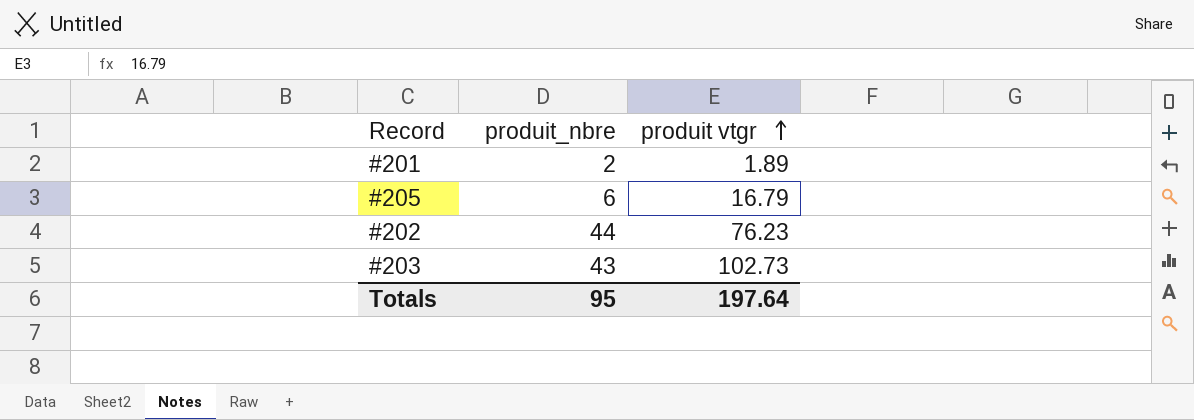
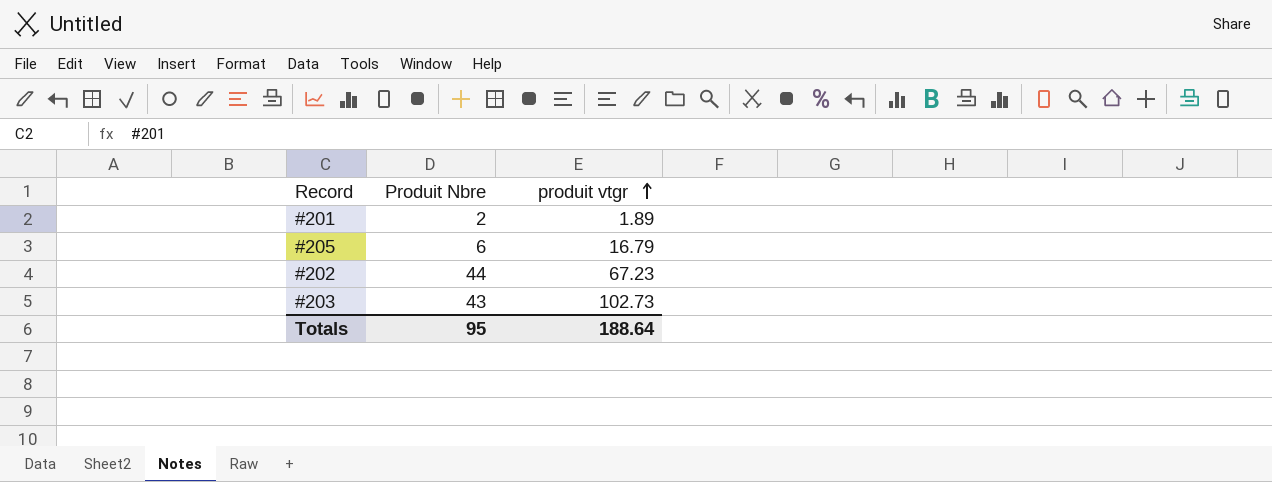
column name: produit_nbre -> Produit Nbre
#202 | produit vtgr: 76.23 -> 67.23
Totals | produit vtgr: 197.64 -> 188.64

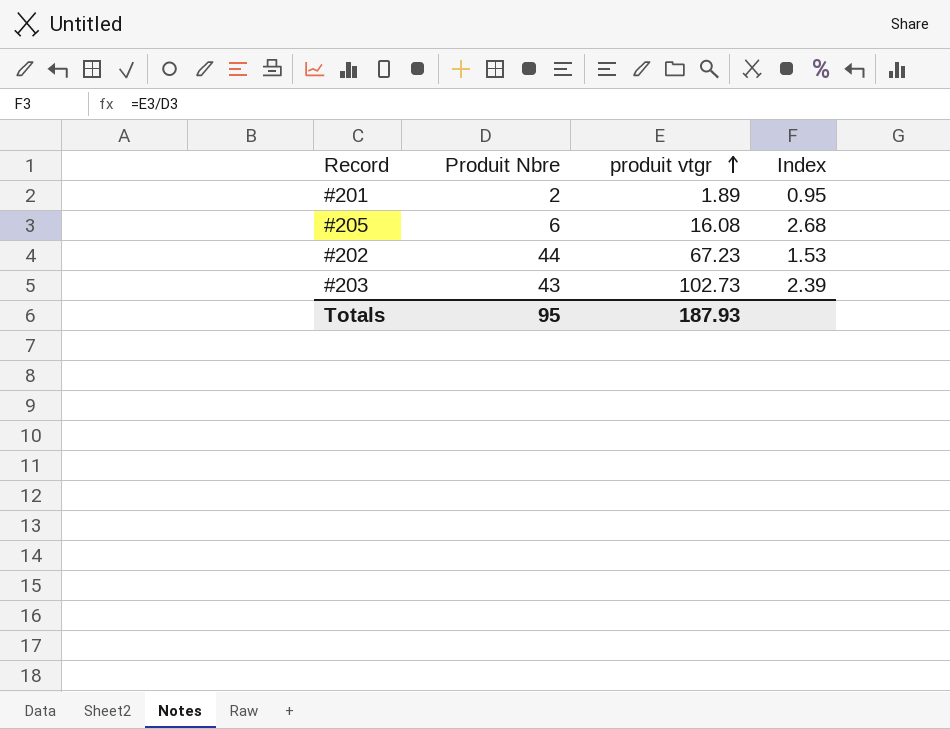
column Index | formula: none -> [produit vtgr] / [Produit Nbre]
#205 | produit vtgr: 16.79 -> 16.08
Totals | produit vtgr: 188.64 -> 187.93

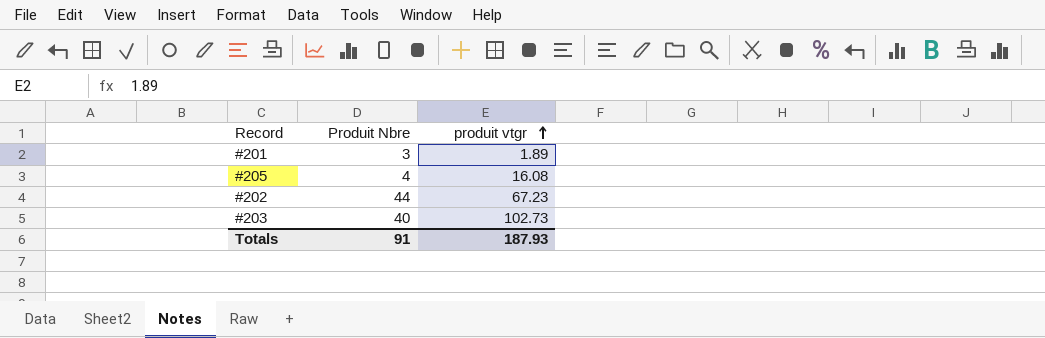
column Index | formula: [produit vtgr] / [Produit Nbre] -> none
#201 | Produit Nbre: 2 -> 3
#205 | Produit Nbre: 6 -> 4
#203 | Produit Nbre: 43 -> 40
Totals | Produit Nbre: 95 -> 91

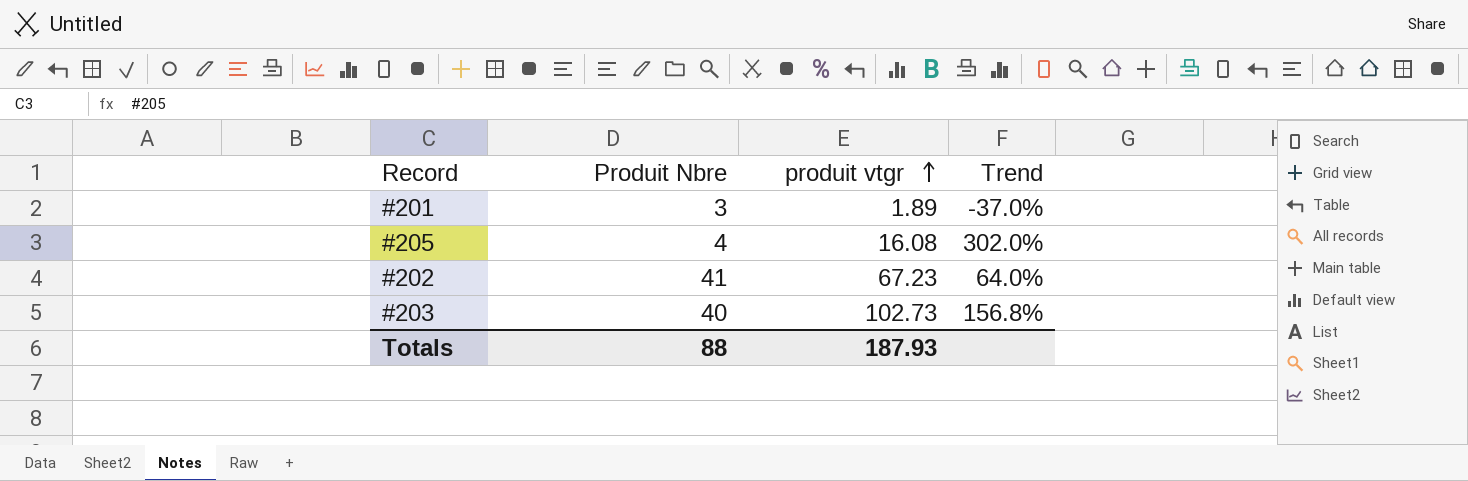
column Trend | formula: none -> ([produit vtgr] - [Produit Nbre]) / [Produit Nbre]
#202 | Produit Nbre: 44 -> 41
Totals | Produit Nbre: 91 -> 88

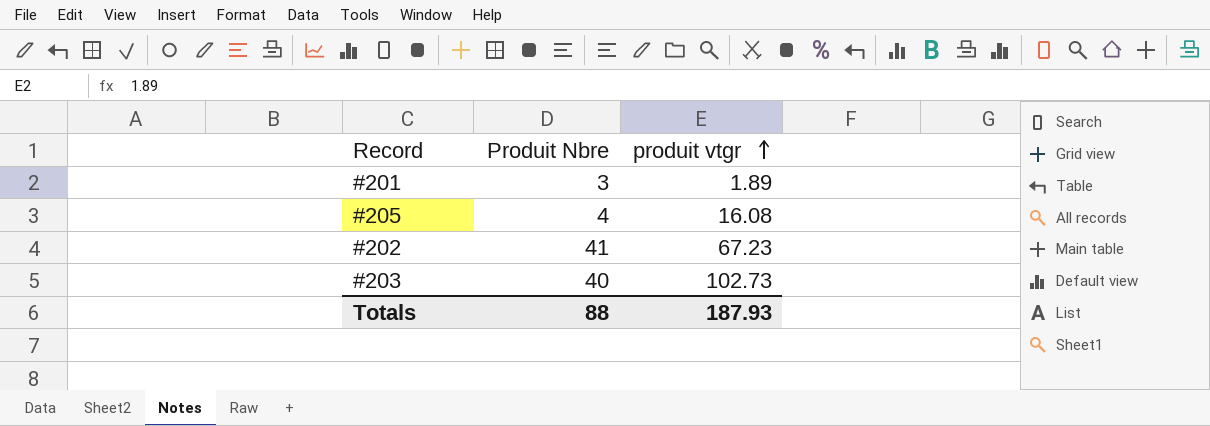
column Trend | formula: ([produit vtgr] - [Produit Nbre]) / [Produit Nbre] -> none

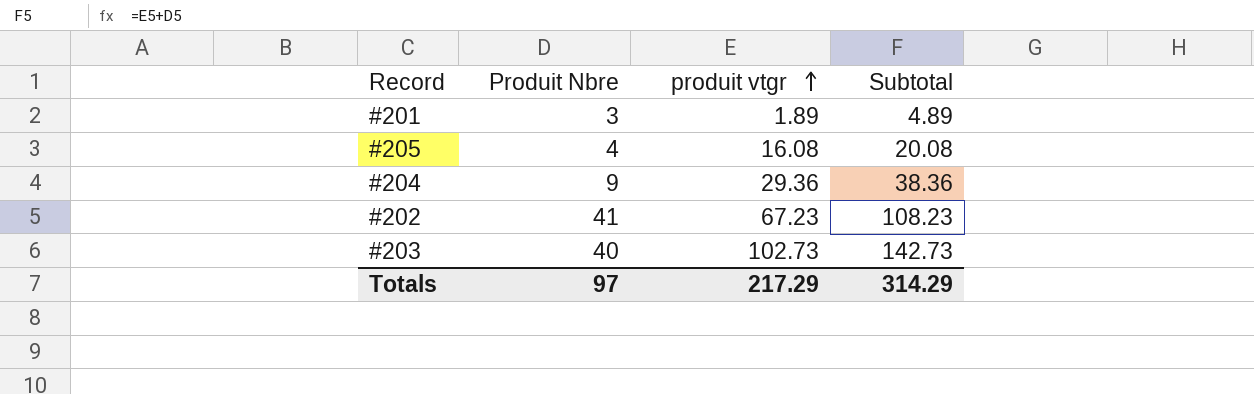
column Subtotal | formula: none -> [Produit Nbre] + [produit vtgr]
row #204: none -> 9 | 29.36 | 38.36
Totals | Produit Nbre: 88 -> 97
Totals | produit vtgr: 187.93 -> 217.29

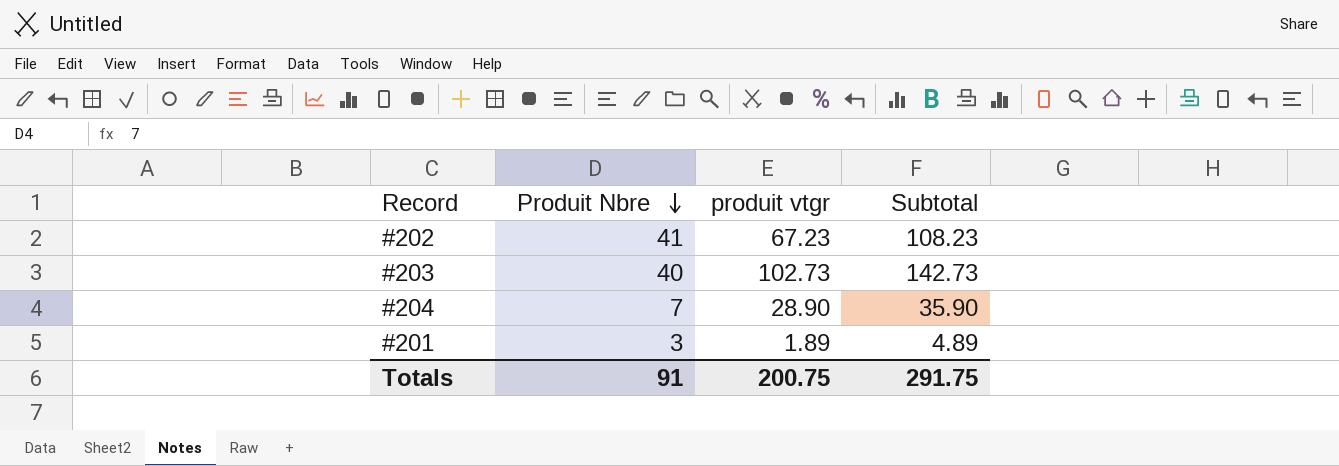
row order: produit vtgr ascending -> Produit Nbre descending
row #205: 4 | 16.08 | 20.08 -> none
#204 | Produit Nbre: 9 -> 7
#204 | produit vtgr: 29.36 -> 28.90
#204 | Subtotal: 38.36 -> 35.90
Totals | Produit Nbre: 97 -> 91
Totals | produit vtgr: 217.29 -> 200.75
Totals | Subtotal: 314.29 -> 291.75

